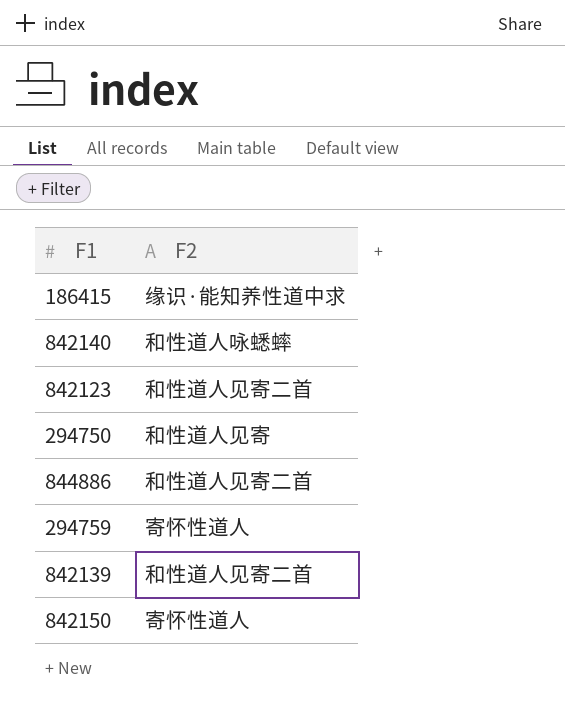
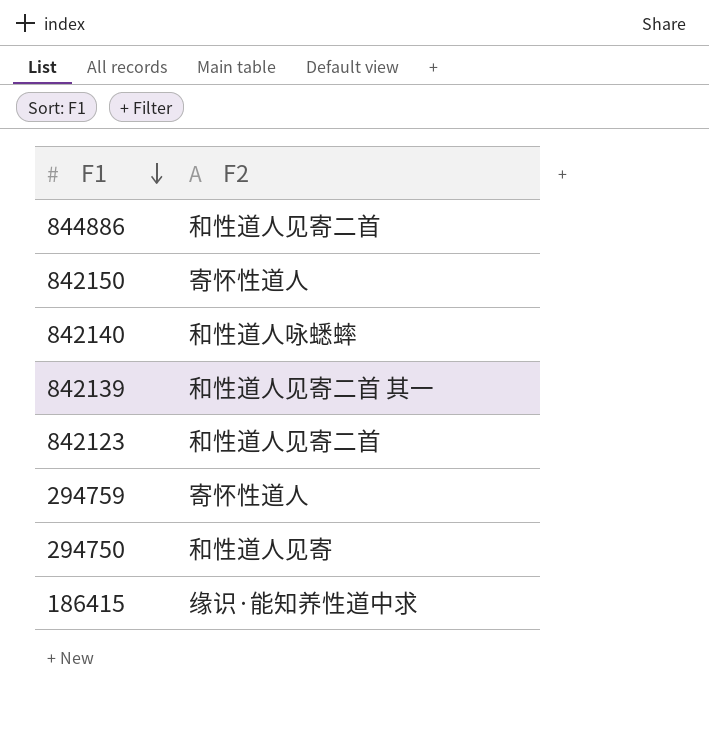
row order: none -> F1 descending
842139 | F2: 和性道人见寄二首 -> 和性道人见寄二首 其一

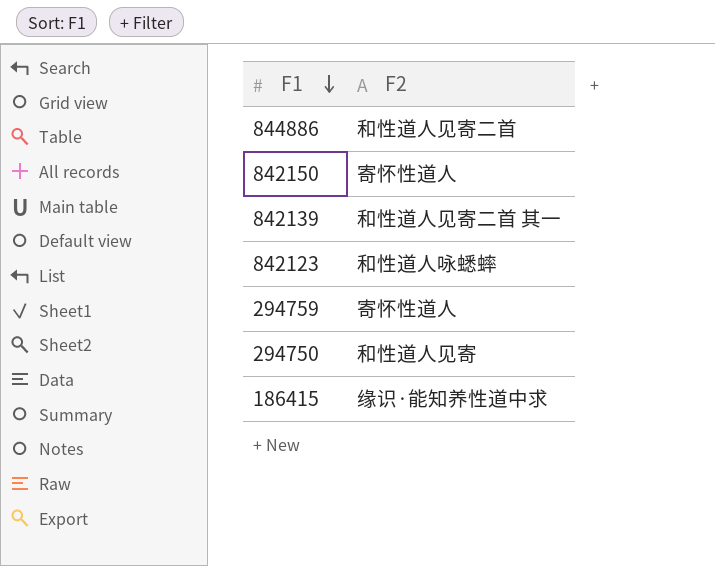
row 842140: 和性道人咏蟋蟀 -> none
842123 | F2: 和性道人见寄二首 -> 和性道人咏蟋蟀

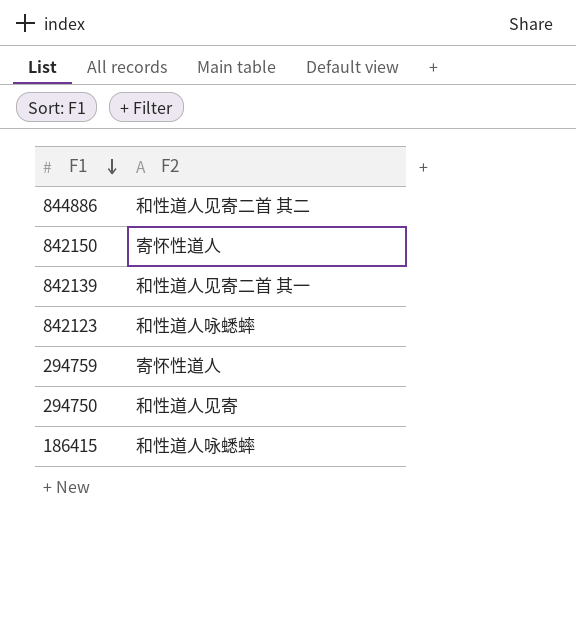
844886 | F2: 和性道人见寄二首 -> 和性道人见寄二首 其二
186415 | F2: 缘识·能知养性道中求 -> 和性道人咏蟋蟀

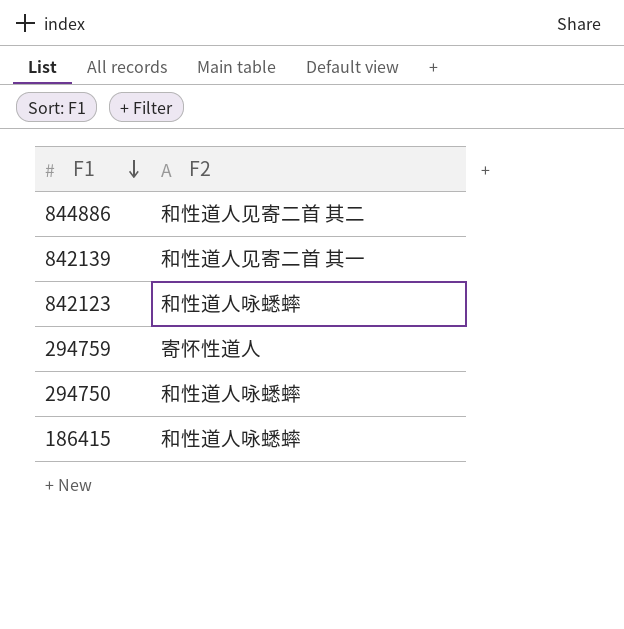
row 842150: 寄怀性道人 -> none
294750 | F2: 和性道人见寄 -> 和性道人咏蟋蟀

